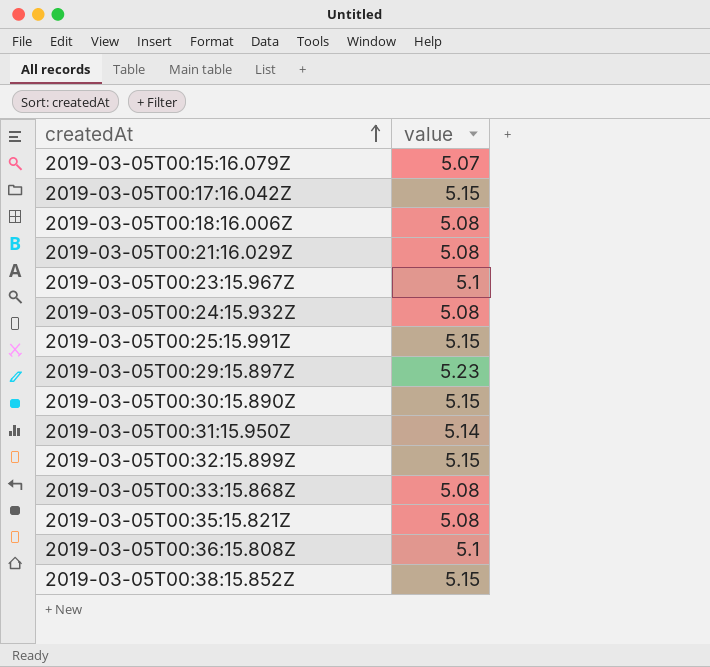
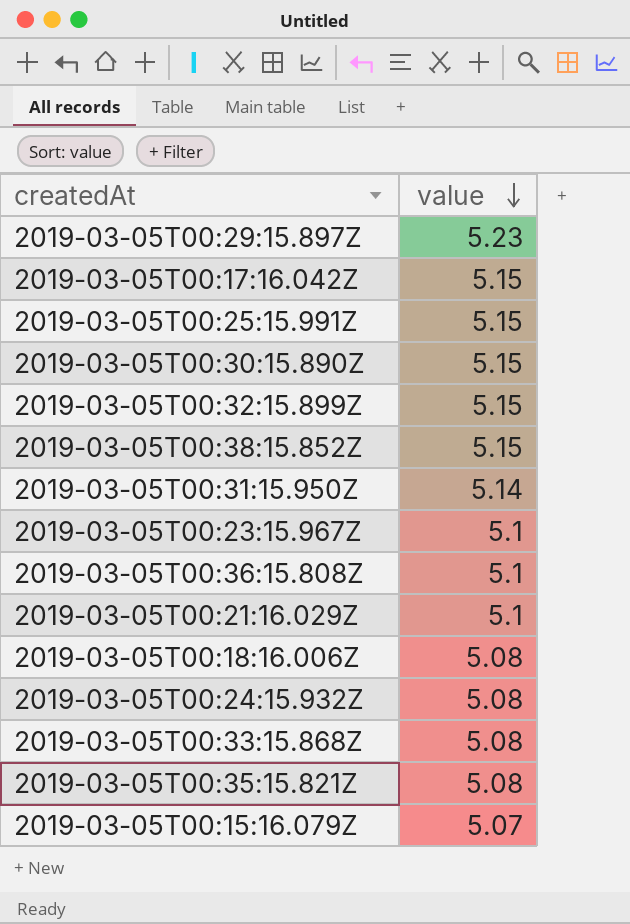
row order: createdAt ascending -> value descending
2019-03-05T00:21:16.029Z | value: 5.08 -> 5.1

